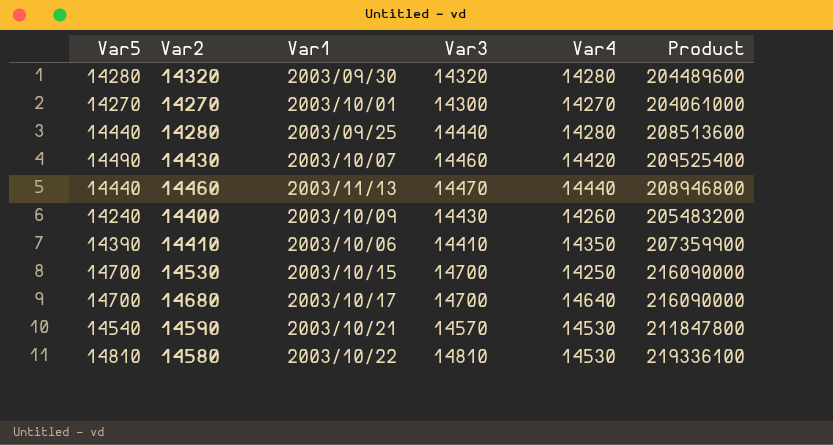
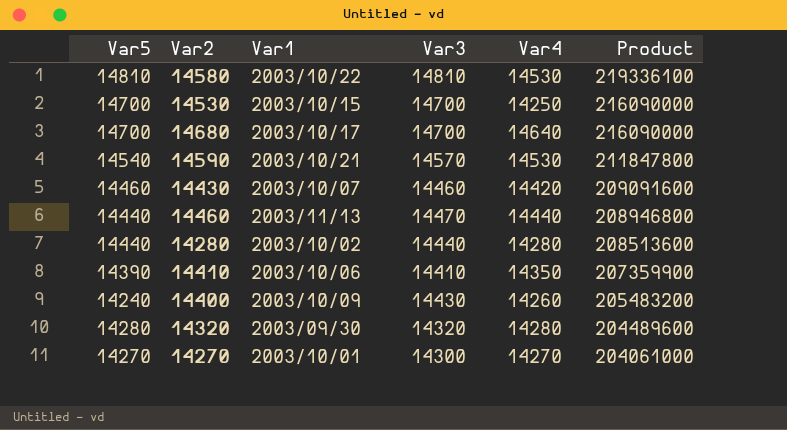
row order: none -> Product descending
14430 | Var5: 14490 -> 14460
14430 | Product: 209525400 -> 209091600
14280 | Var1: 2003/09/25 -> 2003/10/02

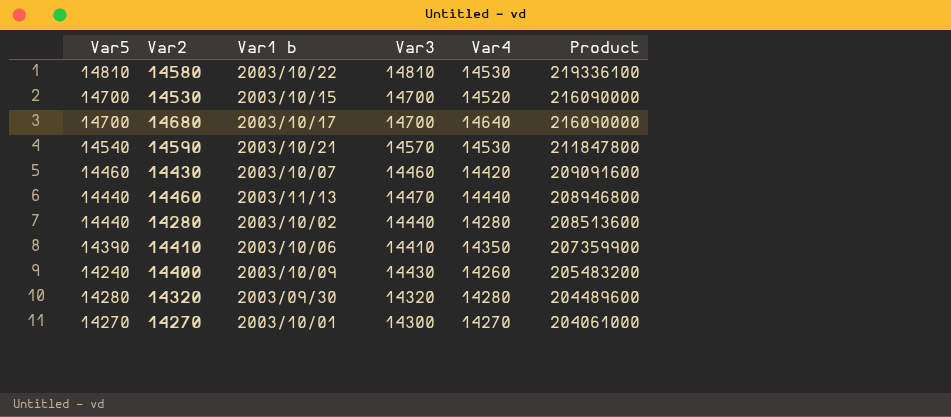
column name: Var1 -> Var1 b
14530 | Var4: 14250 -> 14520

